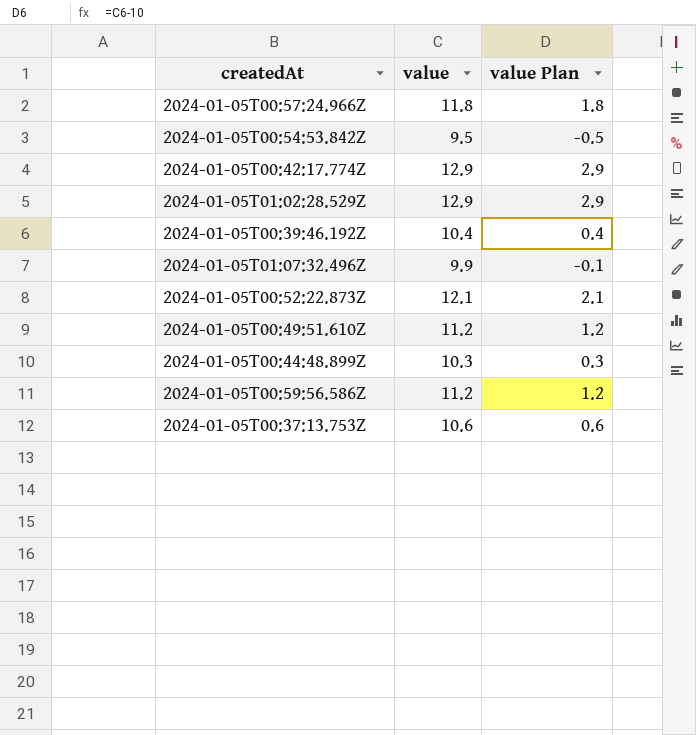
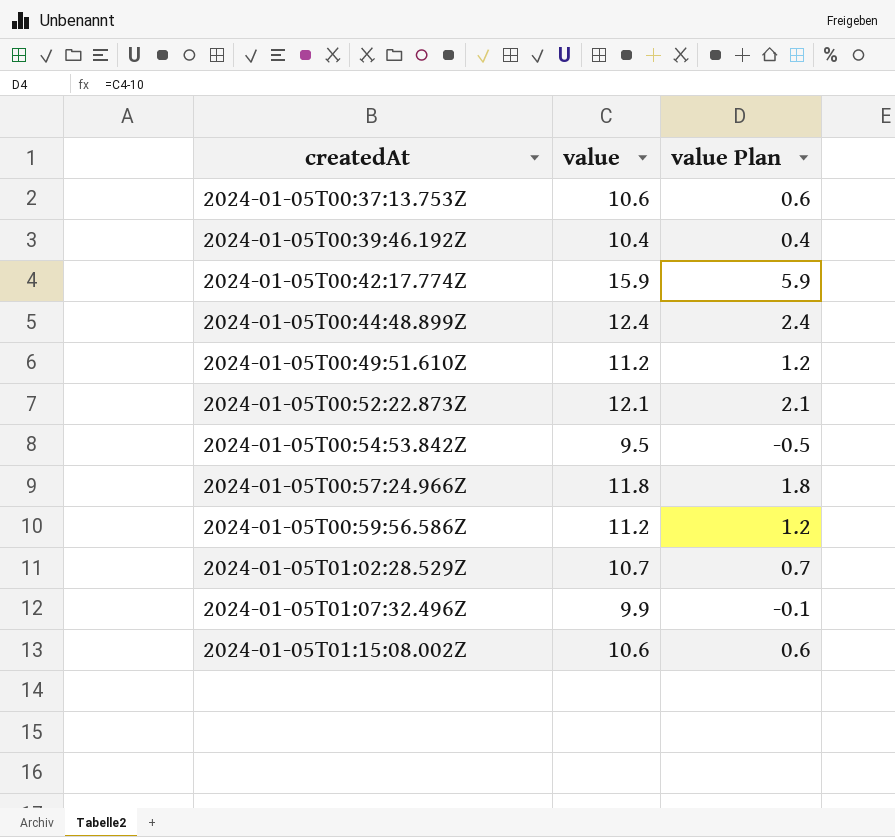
row order: none -> createdAt ascending
2024-01-05T00:42:17.774Z | value: 12.9 -> 15.9
2024-01-05T00:42:17.774Z | value Plan: 2.9 -> 5.9
2024-01-05T00:44:48.899Z | value: 10.3 -> 12.4
2024-01-05T00:44:48.899Z | value Plan: 0.3 -> 2.4
2024-01-05T01:02:28.529Z | value: 12.9 -> 10.7
2024-01-05T01:02:28.529Z | value Plan: 2.9 -> 0.7
row 2024-01-05T01:15:08.002Z: none -> 10.6 | 0.6

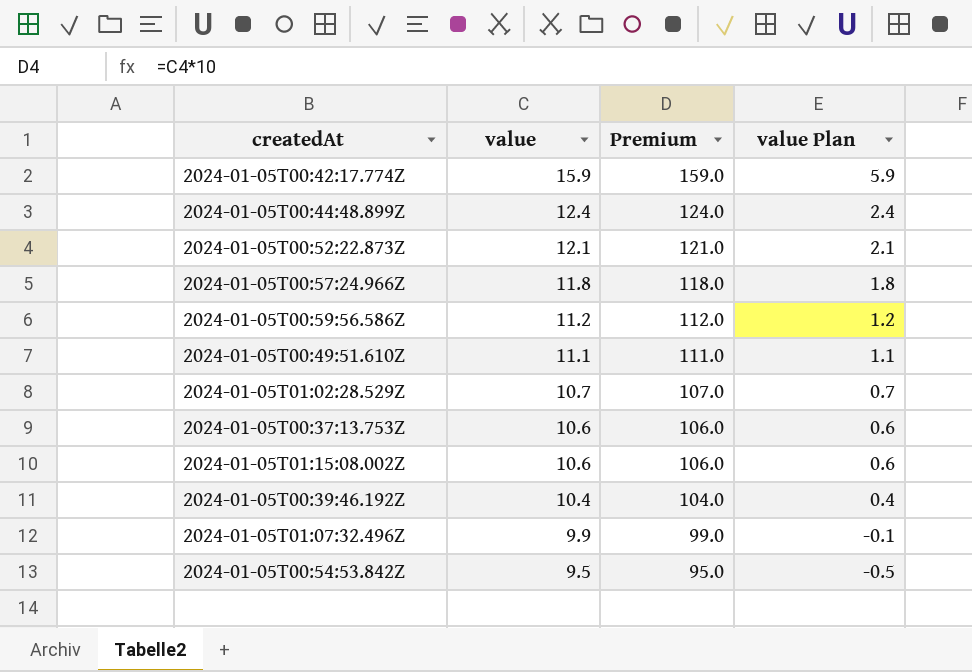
row order: createdAt ascending -> value descending
column Premium | formula: none -> [value] * 10
2024-01-05T00:49:51.610Z | value: 11.2 -> 11.1
2024-01-05T00:49:51.610Z | value Plan: 1.2 -> 1.1

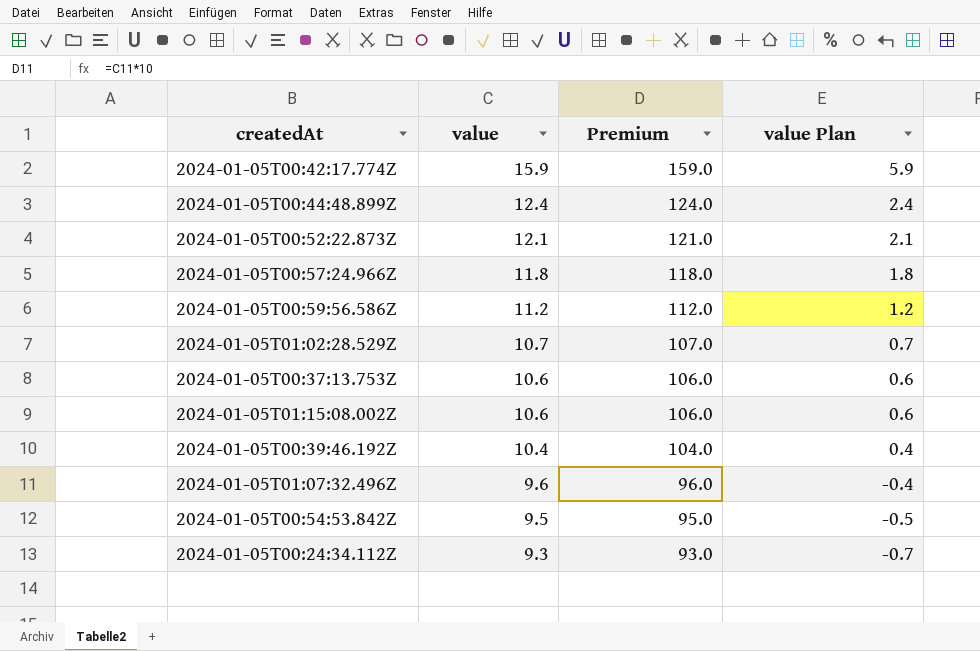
row 2024-01-05T00:49:51.610Z: 11.1 | 111.0 | 1.1 -> none
2024-01-05T01:07:32.496Z | value: 9.9 -> 9.6
2024-01-05T01:07:32.496Z | Premium: 99.0 -> 96.0
2024-01-05T01:07:32.496Z | value Plan: -0.1 -> -0.4
row 2024-01-05T00:24:34.112Z: none -> 9.3 | 93.0 | -0.7

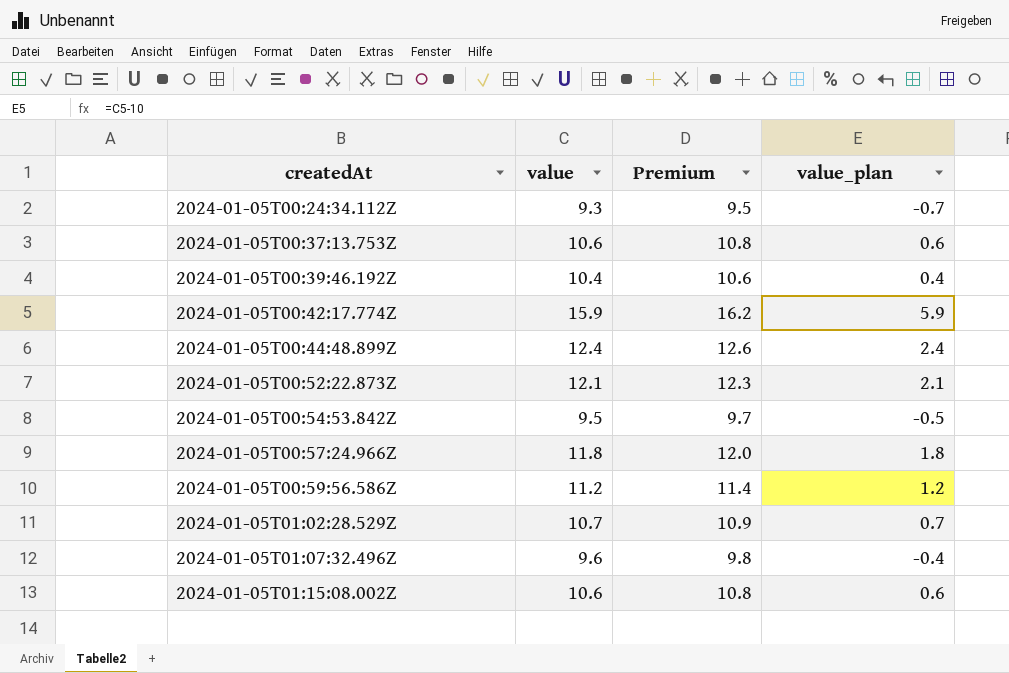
row order: value descending -> createdAt ascending
column Premium | formula: [value] * 10 -> [value] * 1.02
column name: value Plan -> value_plan

